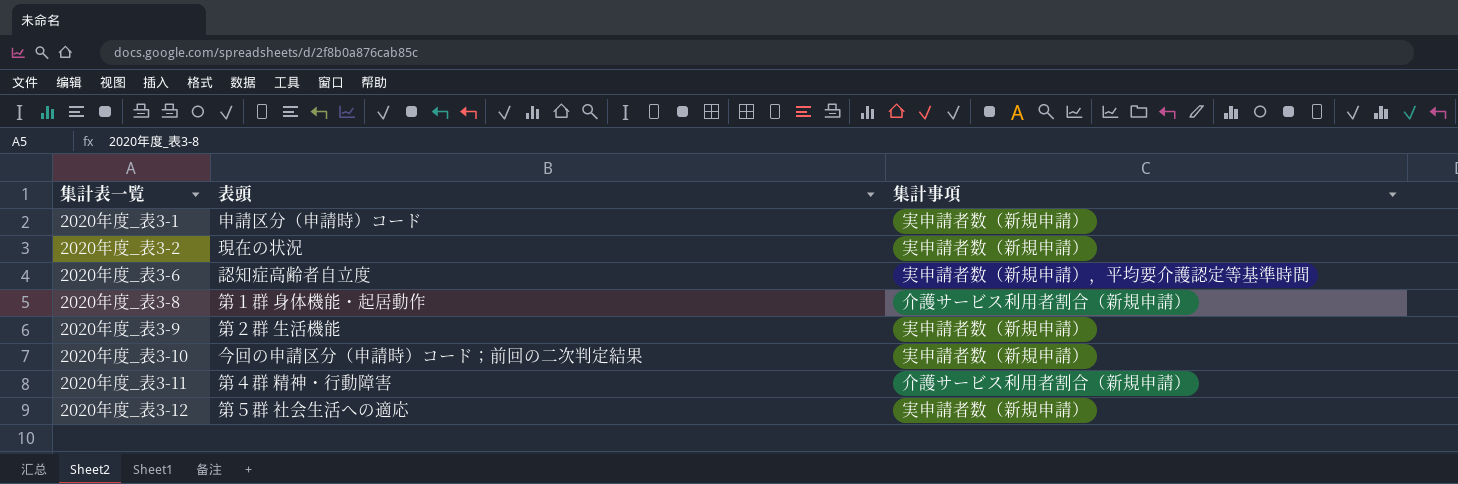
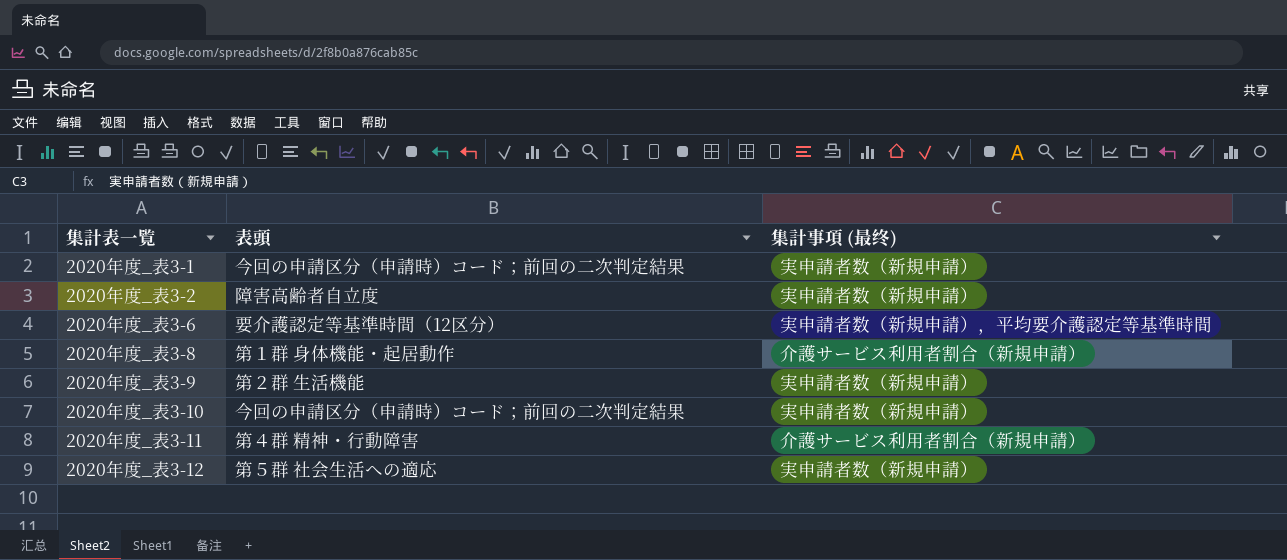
column name: 集計事項 -> 集計事項 (最终)
2020年度_表3-1 | 表頭: 申請区分（申請時）コード -> 今回の申請区分（申請時）コード；前回の二次判定結果
2020年度_表3-2 | 表頭: 現在の状況 -> 障害高齢者自立度
2020年度_表3-6 | 表頭: 認知症高齢者自立度 -> 要介護認定等基準時間（12区分）

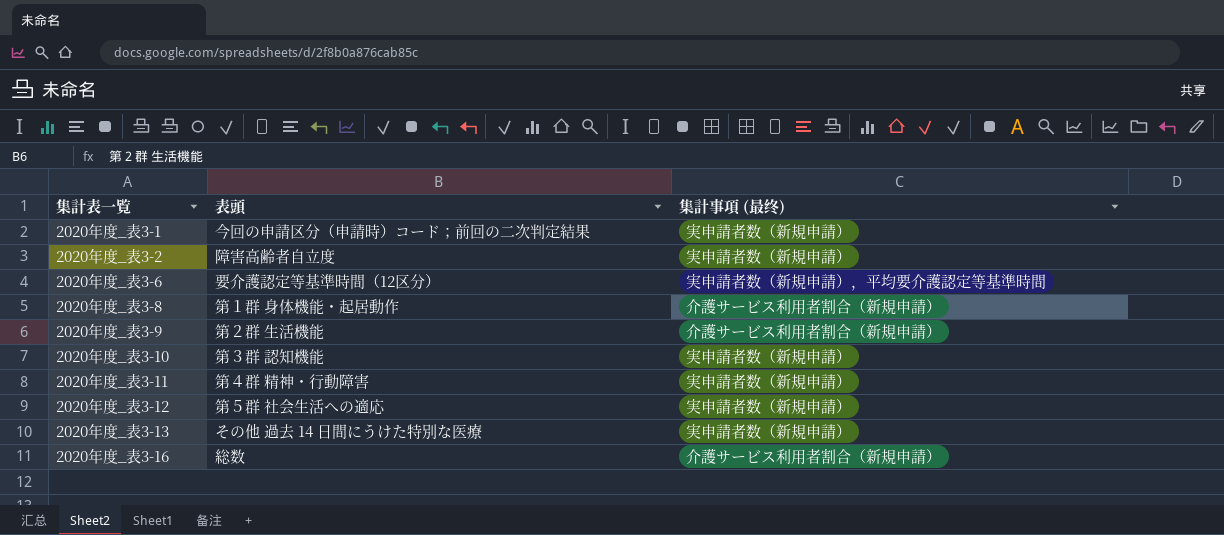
2020年度_表3-9 | 集計事項 (最终): 実申請者数（新規申請） -> 介護サービス利用者割合（新規申請）
2020年度_表3-10 | 表頭: 今回の申請区分（申請時）コード；前回の二次判定結果 -> 第３群 認知機能
2020年度_表3-11 | 集計事項 (最终): 介護サービス利用者割合（新規申請） -> 実申請者数（新規申請）
row 2020年度_表3-13: none -> その他 過去 14 日間にうけた特別な医療 | 実申請者数（新規申請）
row 2020年度_表3-16: none -> 総数 | 介護サービス利用者割合（新規申請）

